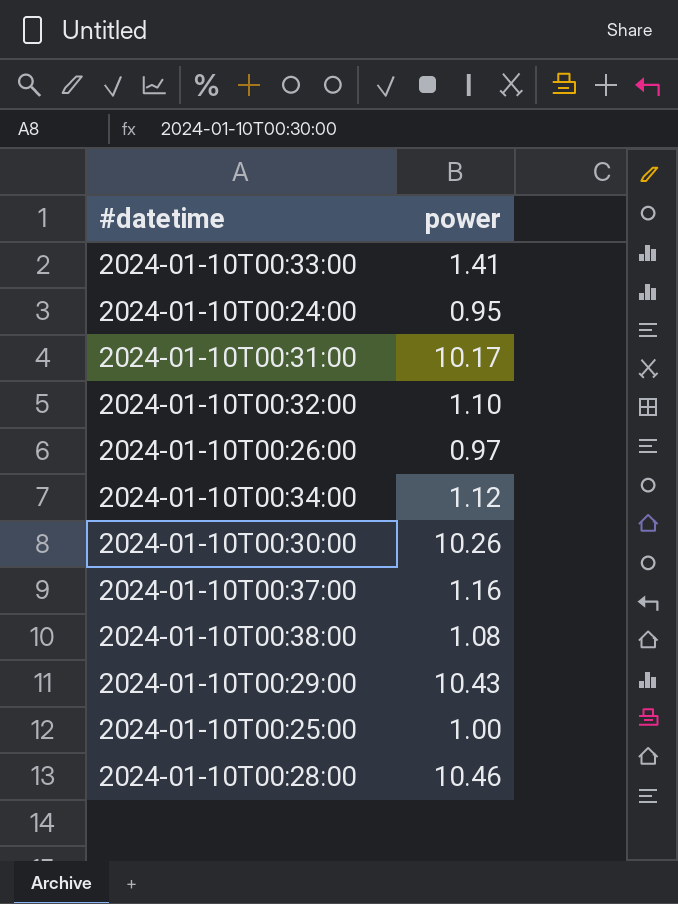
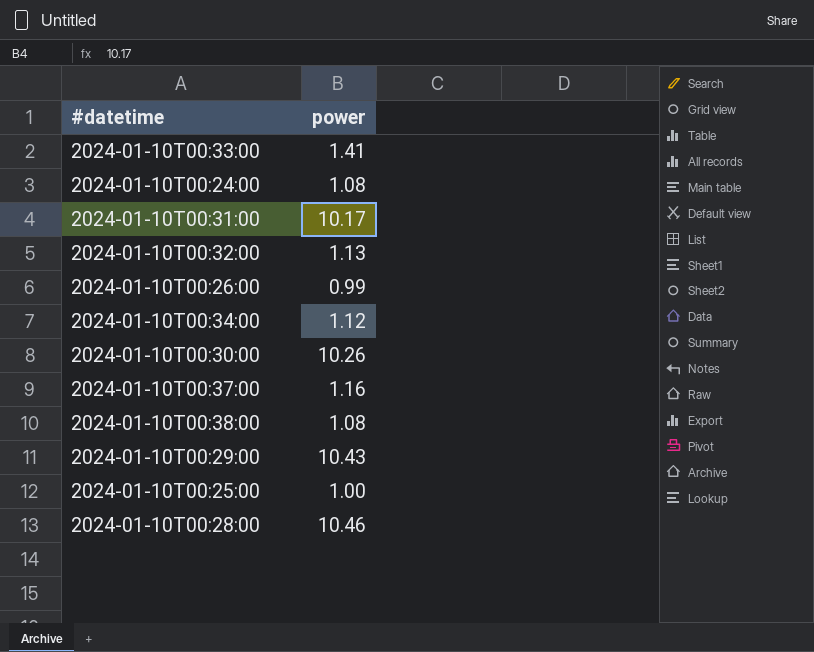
2024-01-10T00:24:00 | power: 0.95 -> 1.08
2024-01-10T00:32:00 | power: 1.10 -> 1.13
2024-01-10T00:26:00 | power: 0.97 -> 0.99

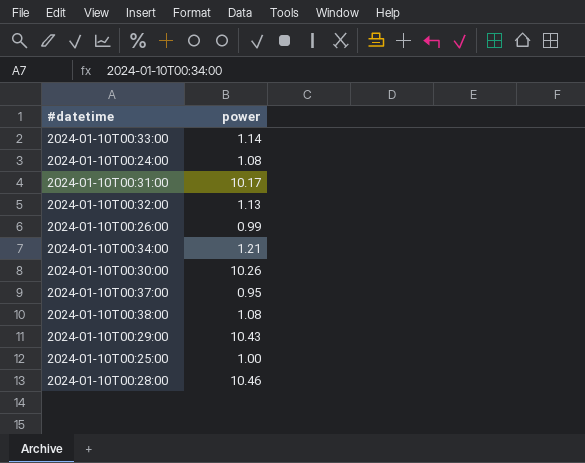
2024-01-10T00:33:00 | power: 1.41 -> 1.14
2024-01-10T00:34:00 | power: 1.12 -> 1.21
2024-01-10T00:37:00 | power: 1.16 -> 0.95

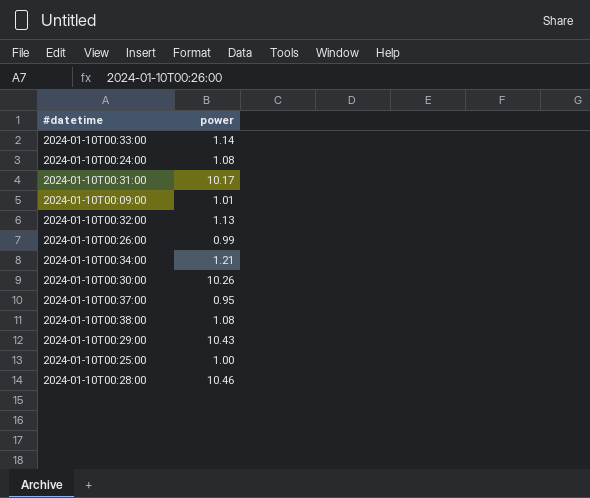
row 2024-01-10T00:09:00: none -> 1.01

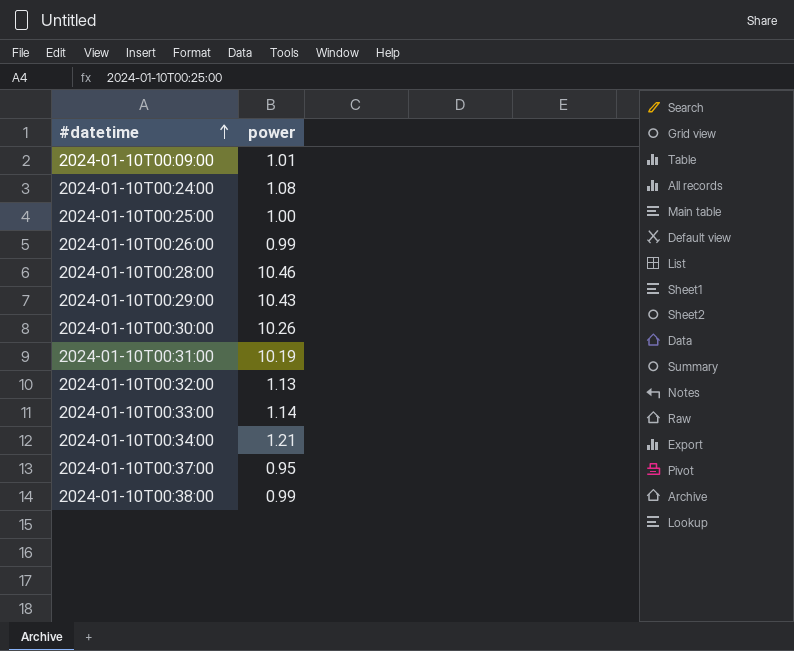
row order: none -> #datetime ascending
2024-01-10T00:31:00 | power: 10.17 -> 10.19
2024-01-10T00:38:00 | power: 1.08 -> 0.99

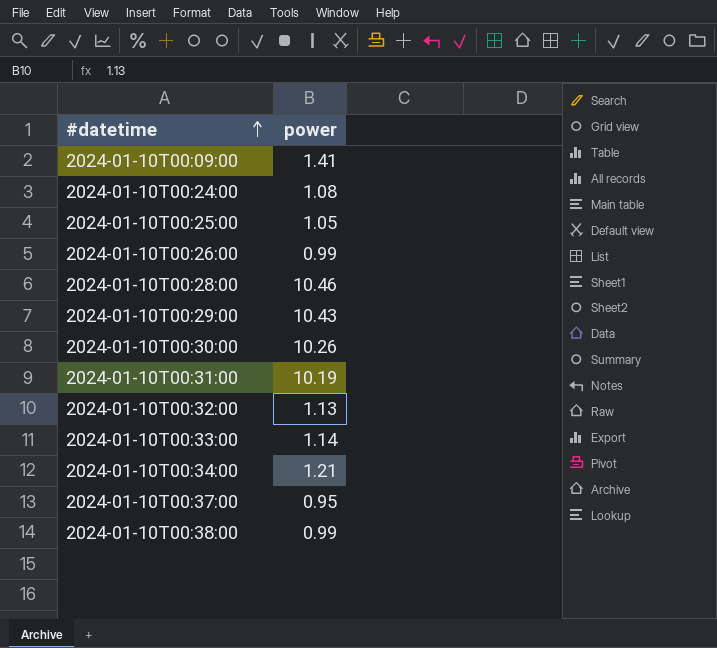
2024-01-10T00:09:00 | power: 1.01 -> 1.41
2024-01-10T00:25:00 | power: 1.00 -> 1.05

